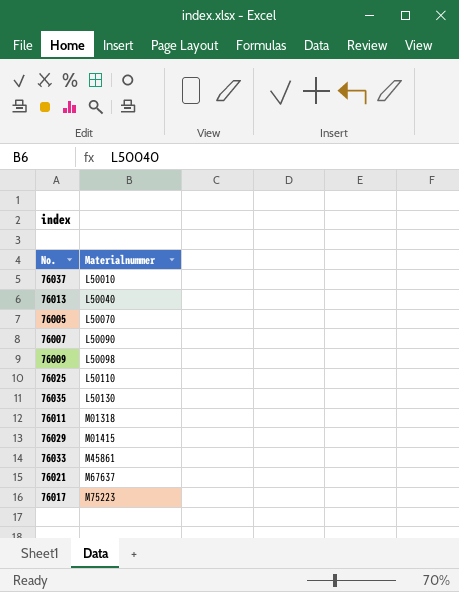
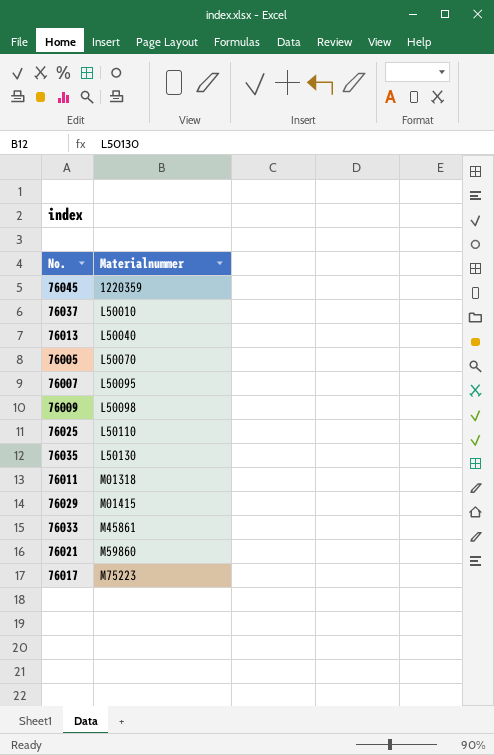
row 76045: none -> 1220359
76007 | Materialnummer: L50090 -> L50095
76021 | Materialnummer: M67637 -> M59860

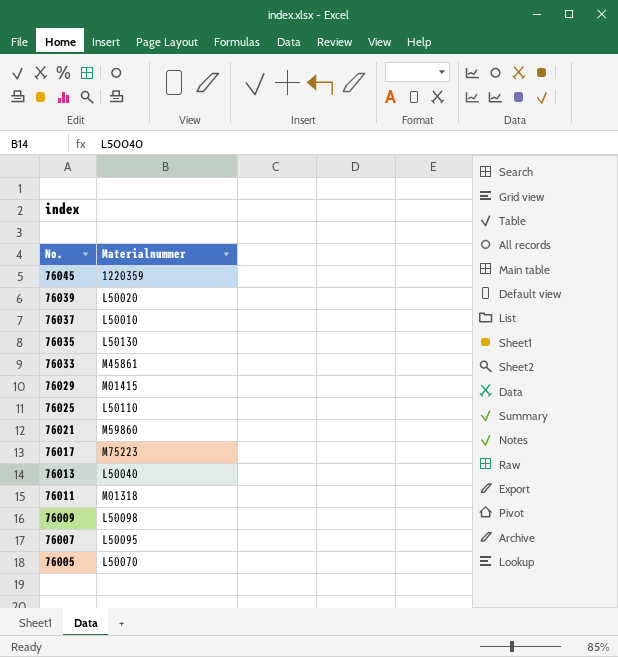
row order: Materialnummer ascending -> No. descending
row 76039: none -> L50020

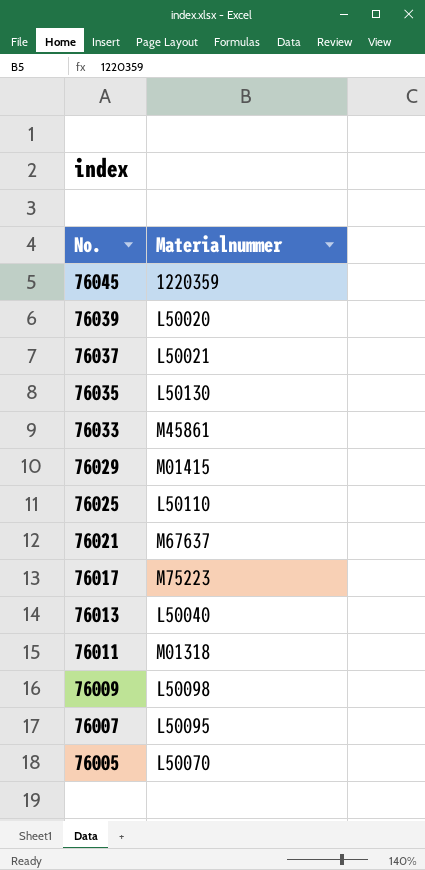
76037 | Materialnummer: L50010 -> L50021
76021 | Materialnummer: M59860 -> M67637

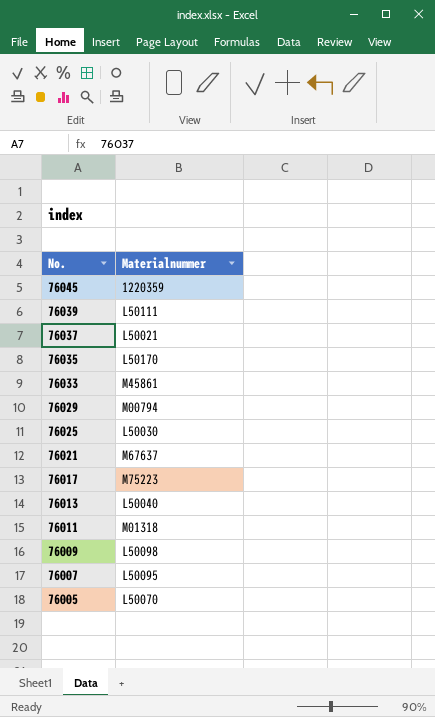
76039 | Materialnummer: L50020 -> L50111
76035 | Materialnummer: L50130 -> L50170
76029 | Materialnummer: M01415 -> M00794
76025 | Materialnummer: L50110 -> L50030

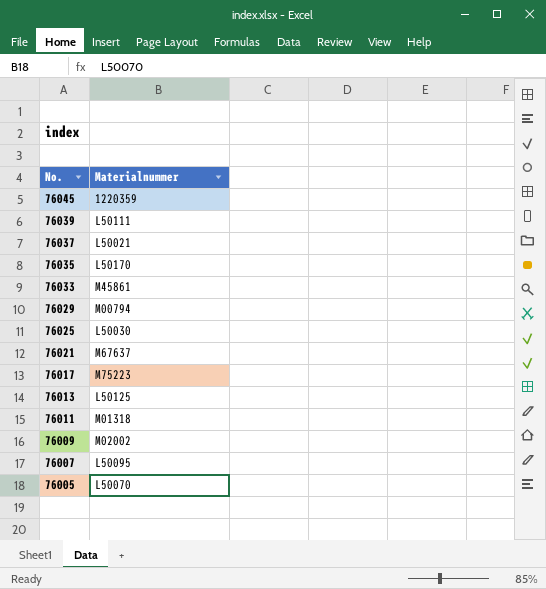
76013 | Materialnummer: L50040 -> L50125
76009 | Materialnummer: L50098 -> M02002

